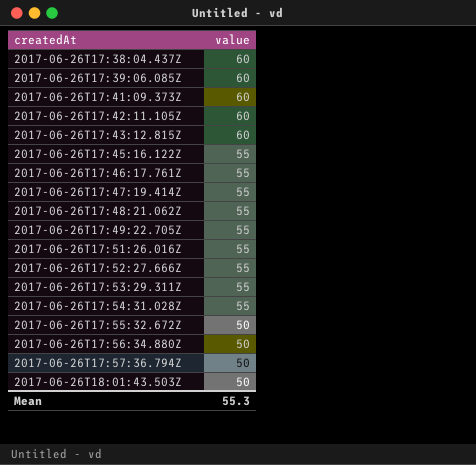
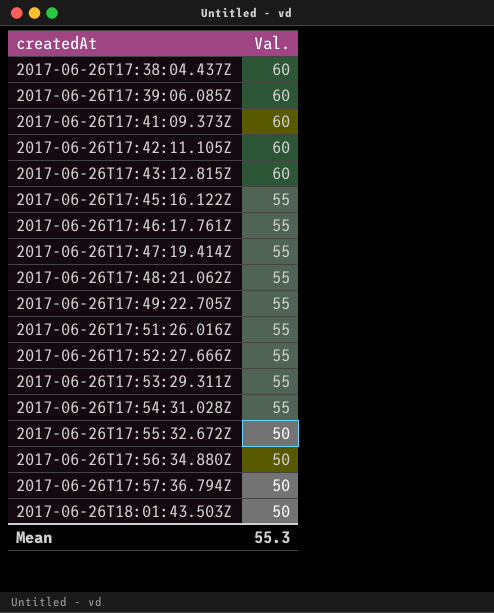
column name: value -> Val.

